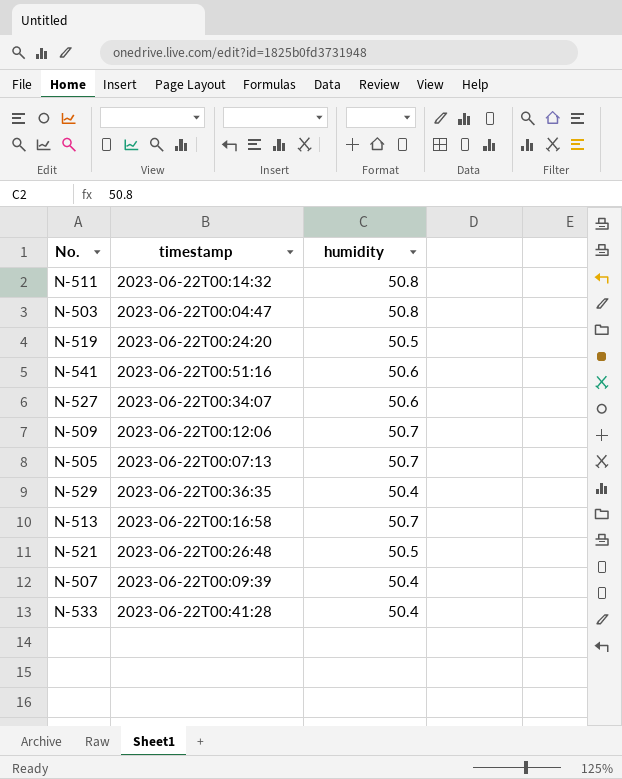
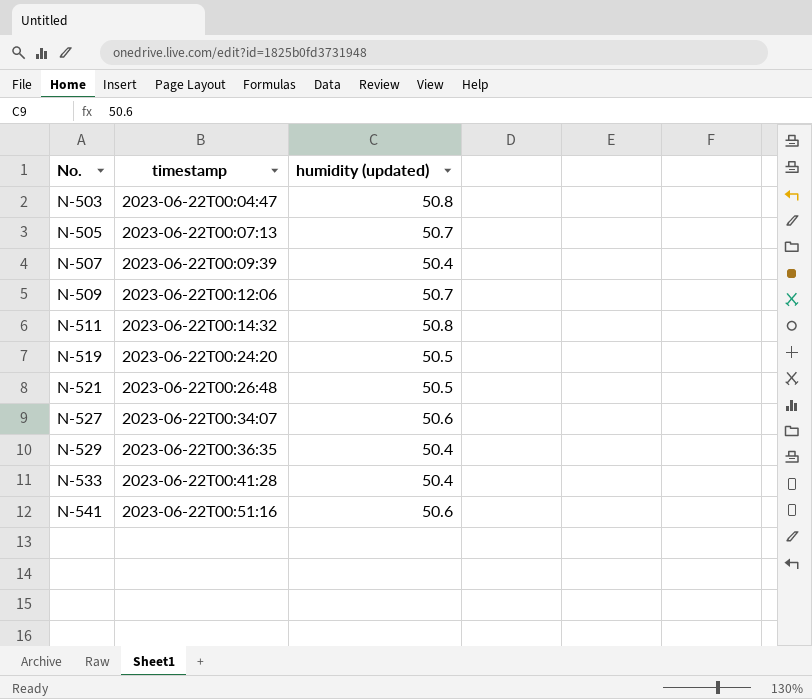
row order: none -> No. ascending
column name: humidity -> humidity (updated)
row N-513: 2023-06-22T00:16:58 | 50.7 -> none

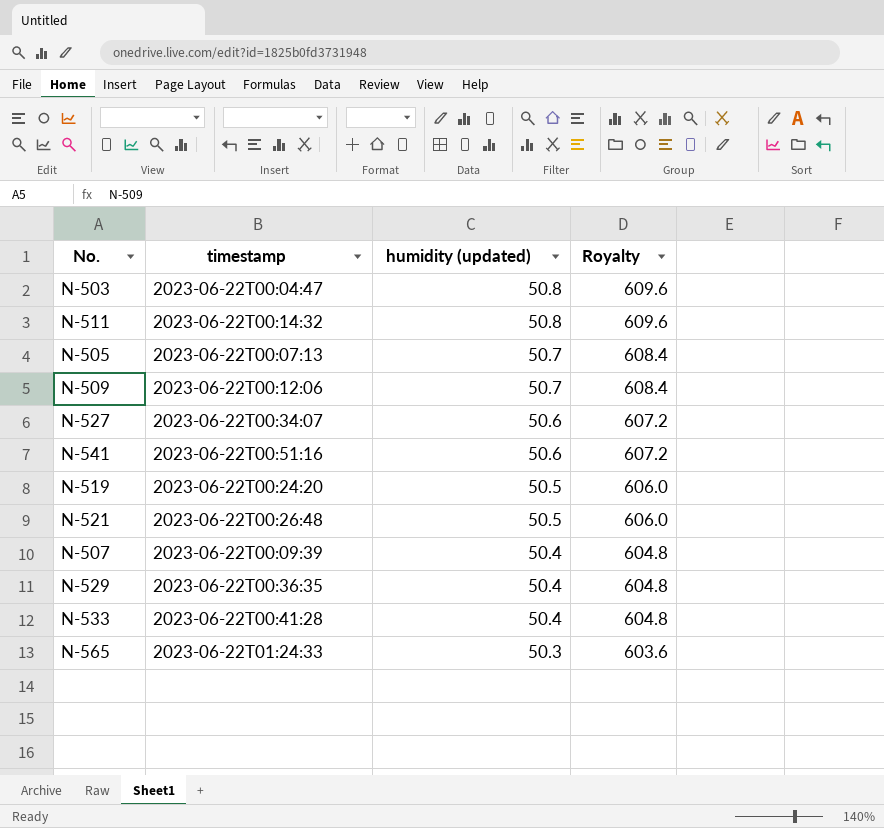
row order: No. ascending -> humidity (updated) descending
column Royalty | formula: none -> [humidity (updated)] * 12
row N-565: none -> 2023-06-22T01:24:33 | 50.3 | 603.6

